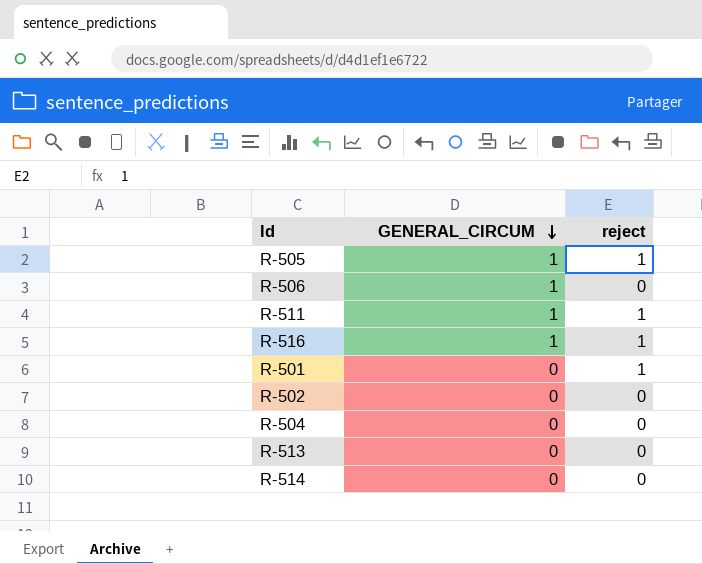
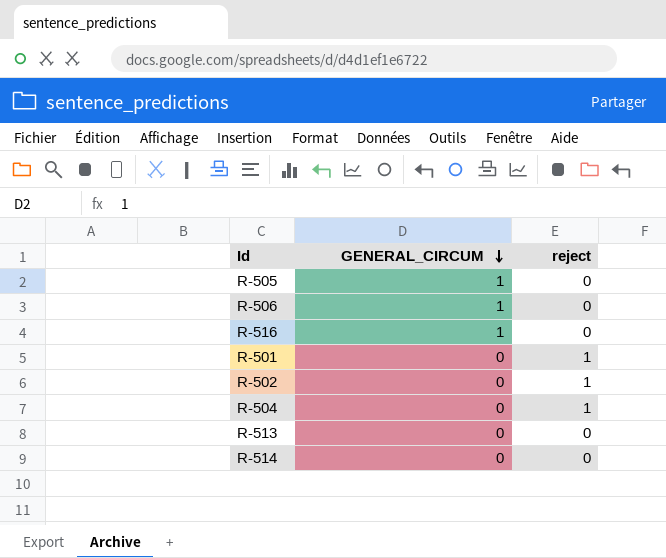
row R-511: 1 | 1 -> none
R-505 | reject: 1 -> 0
R-516 | reject: 1 -> 0
R-502 | reject: 0 -> 1
R-504 | reject: 0 -> 1

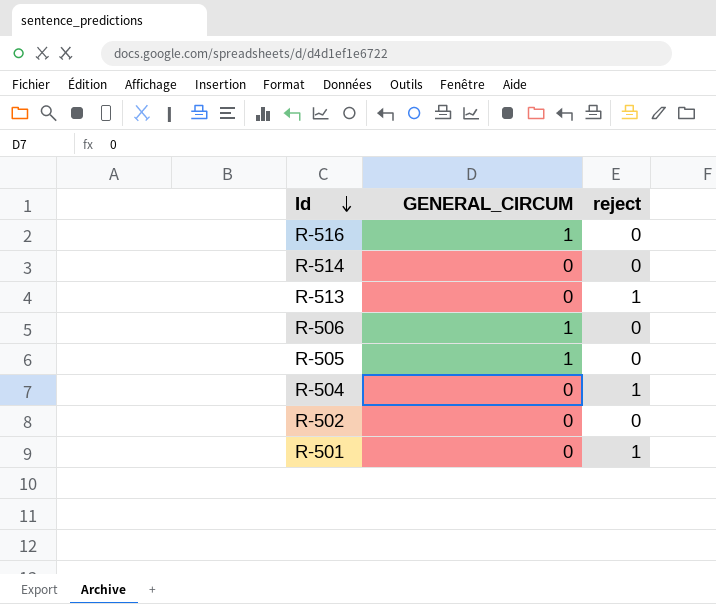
row order: GENERAL_CIRCUM descending -> Id descending
R-513 | reject: 0 -> 1
R-502 | reject: 1 -> 0

